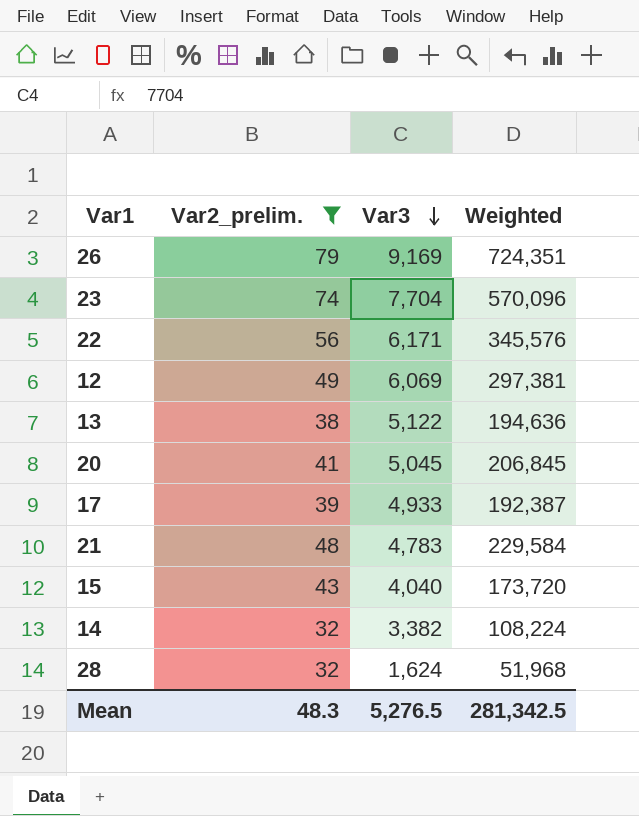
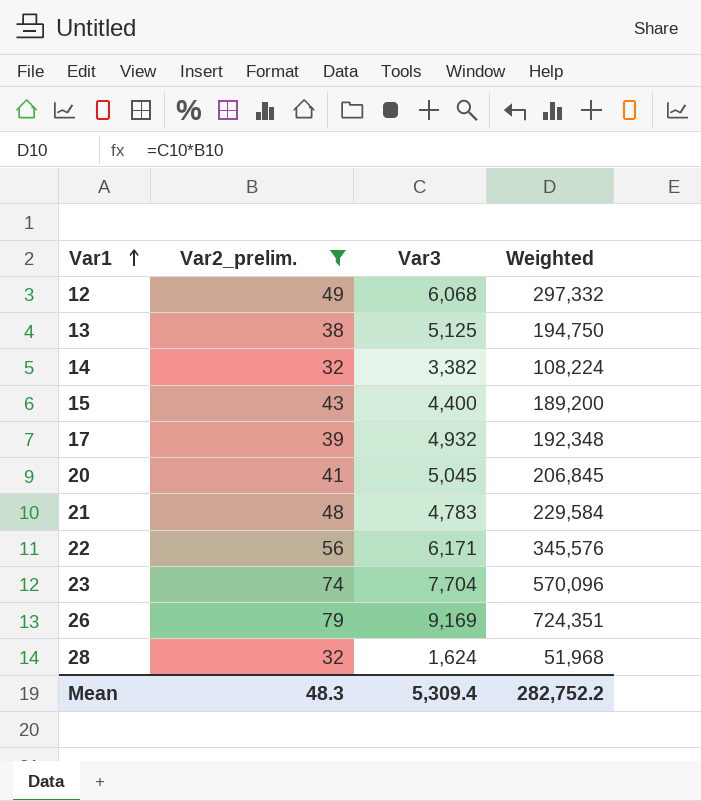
row order: Var3 descending -> Var1 ascending
12 | Var3: 6,069 -> 6,068
12 | Weighted: 297,381 -> 297,332
13 | Var3: 5,122 -> 5,125
13 | Weighted: 194,636 -> 194,750
15 | Var3: 4,040 -> 4,400
15 | Weighted: 173,720 -> 189,200
17 | Var3: 4,933 -> 4,932
17 | Weighted: 192,387 -> 192,348
Mean | Var3: 5,276.5 -> 5,309.4
Mean | Weighted: 281,342.5 -> 282,752.2

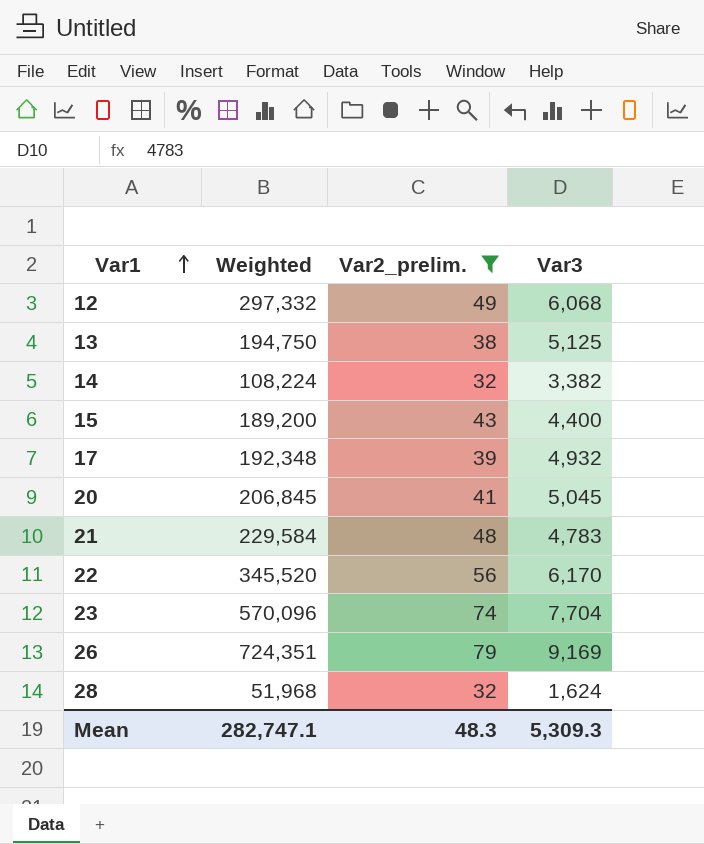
column Weighted | position: 4 -> 2
22 | Weighted: 345,576 -> 345,520
22 | Var3: 6,171 -> 6,170
Mean | Weighted: 282,752.2 -> 282,747.1
Mean | Var3: 5,309.4 -> 5,309.3

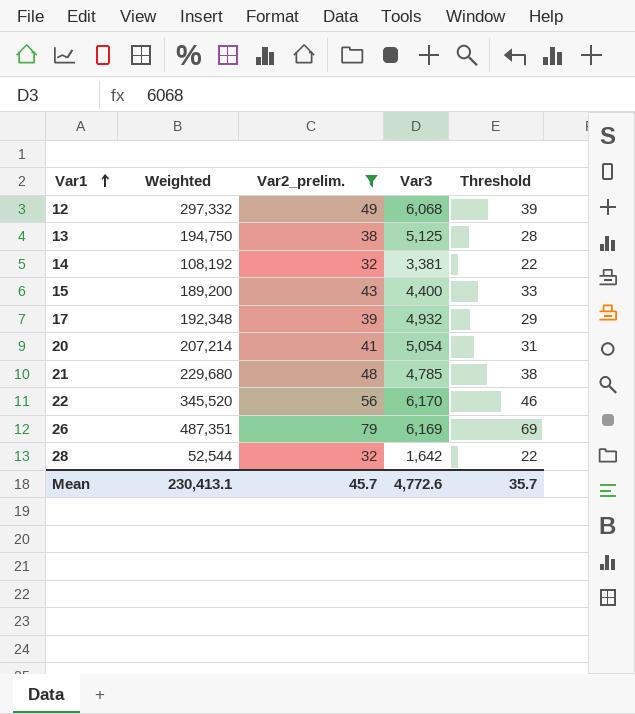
column Threshold | formula: none -> [Var2_prelim.] - 10
row 23: 570,096 | 74 | 7,704 -> none
14 | Weighted: 108,224 -> 108,192
14 | Var3: 3,382 -> 3,381
20 | Weighted: 206,845 -> 207,214
20 | Var3: 5,045 -> 5,054
21 | Weighted: 229,584 -> 229,680
21 | Var3: 4,783 -> 4,785
26 | Weighted: 724,351 -> 487,351
26 | Var3: 9,169 -> 6,169
28 | Weighted: 51,968 -> 52,544
28 | Var3: 1,624 -> 1,642
Mean | Weighted: 282,747.1 -> 230,413.1
Mean | Var2_prelim.: 48.3 -> 45.7
Mean | Var3: 5,309.3 -> 4,772.6

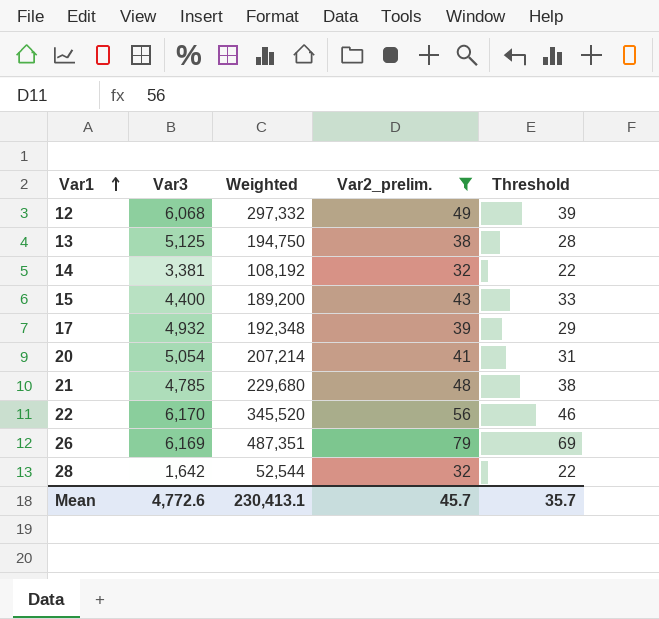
column Var3 | position: 4 -> 2

